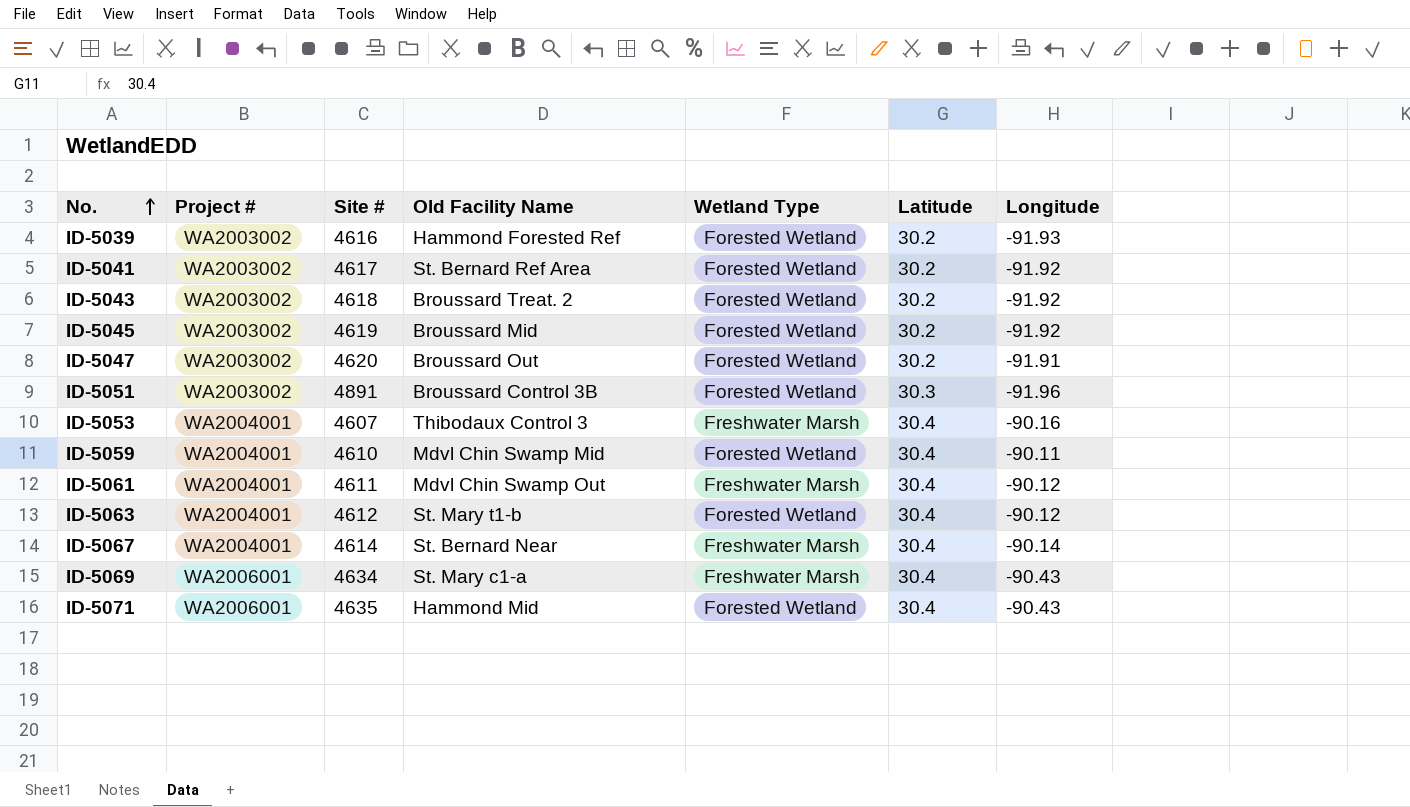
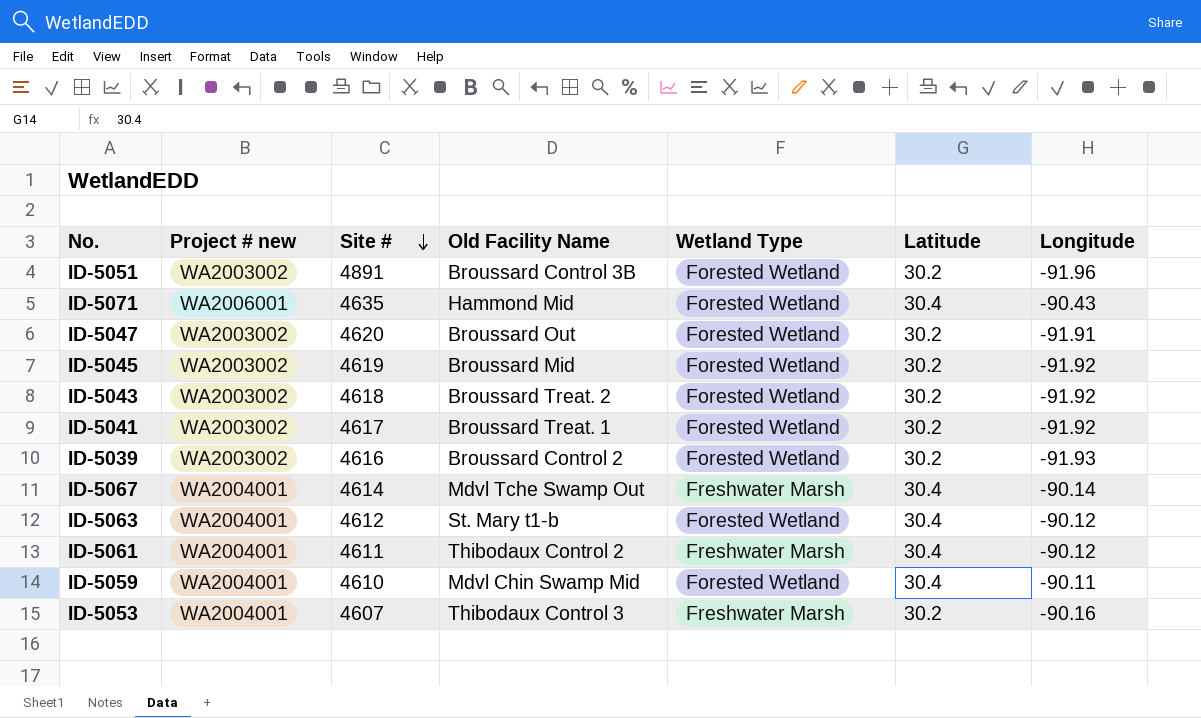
row order: No. ascending -> Site # descending
column name: Project # -> Project # new
row ID-5069: WA2006001 | 4634 | St. Mary c1-a | Freshwater Marsh | 30.4 | -90.43 -> none
ID-5051 | Latitude: 30.3 -> 30.2
ID-5041 | Old Facility Name: St. Bernard Ref Area -> Broussard Treat. 1
ID-5039 | Old Facility Name: Hammond Forested Ref -> Broussard Control 2
ID-5067 | Old Facility Name: St. Bernard Near -> Mdvl Tche Swamp Out
ID-5061 | Old Facility Name: Mdvl Chin Swamp Out -> Thibodaux Control 2
ID-5053 | Latitude: 30.4 -> 30.2

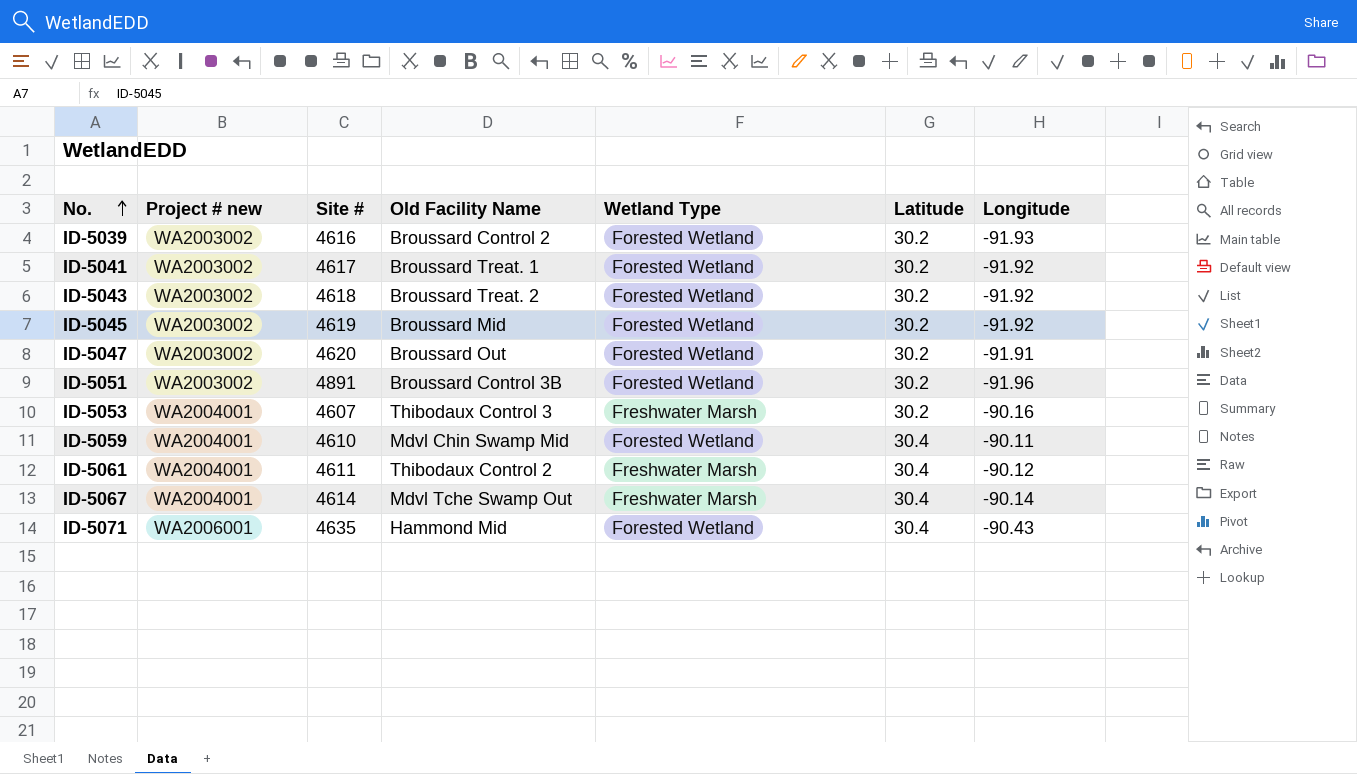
row order: Site # descending -> No. ascending
row ID-5063: WA2004001 | 4612 | St. Mary t1-b | Forested Wetland | 30.4 | -90.12 -> none

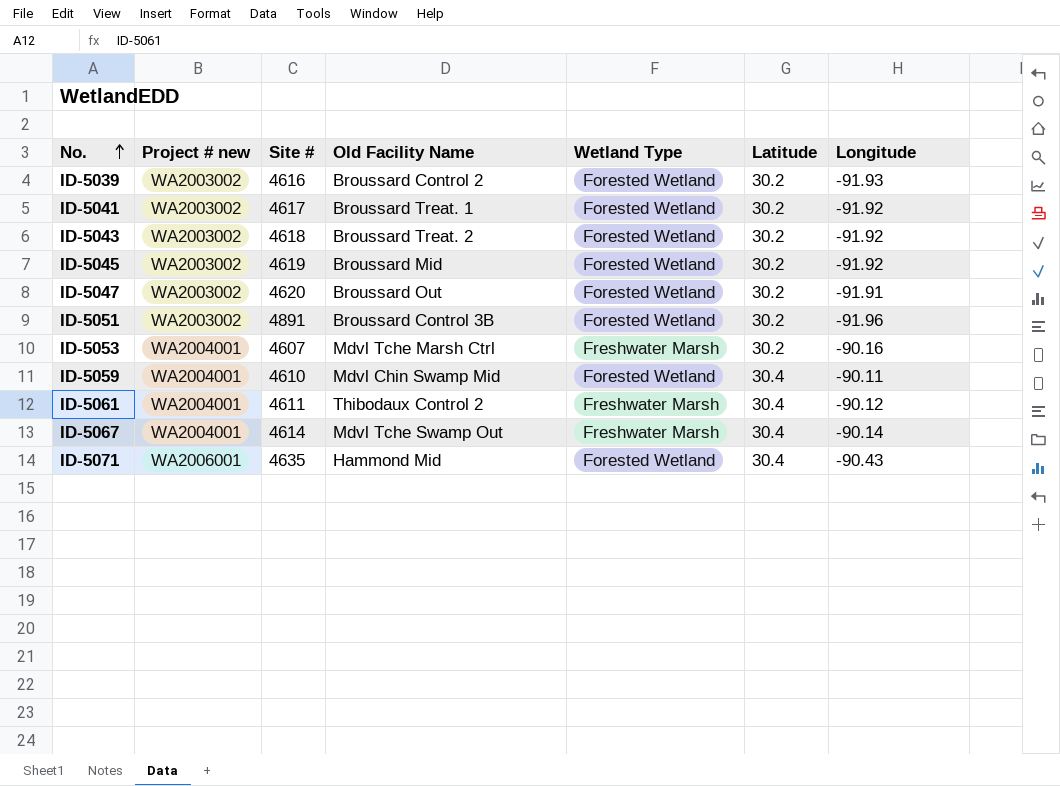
ID-5053 | Old Facility Name: Thibodaux Control 3 -> Mdvl Tche Marsh Ctrl

